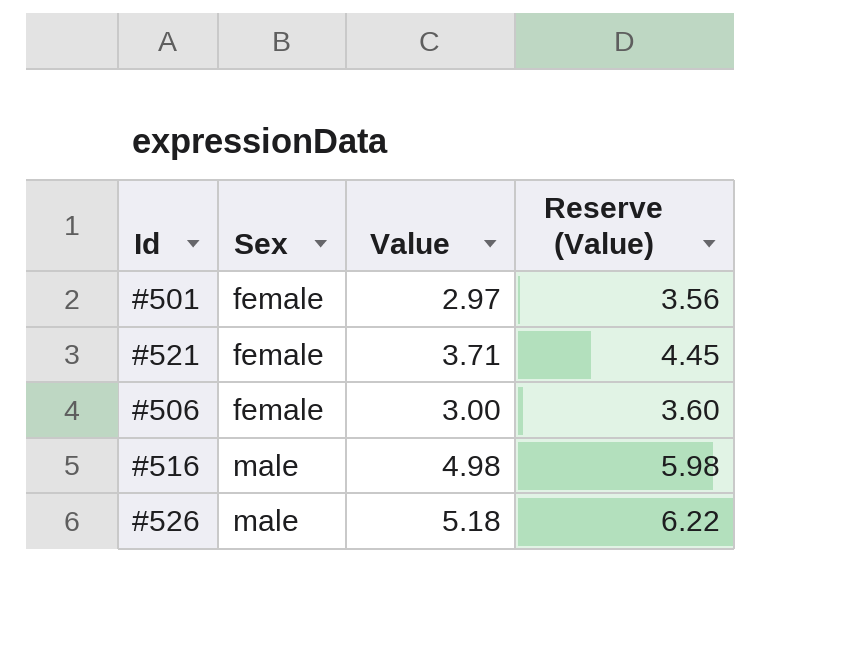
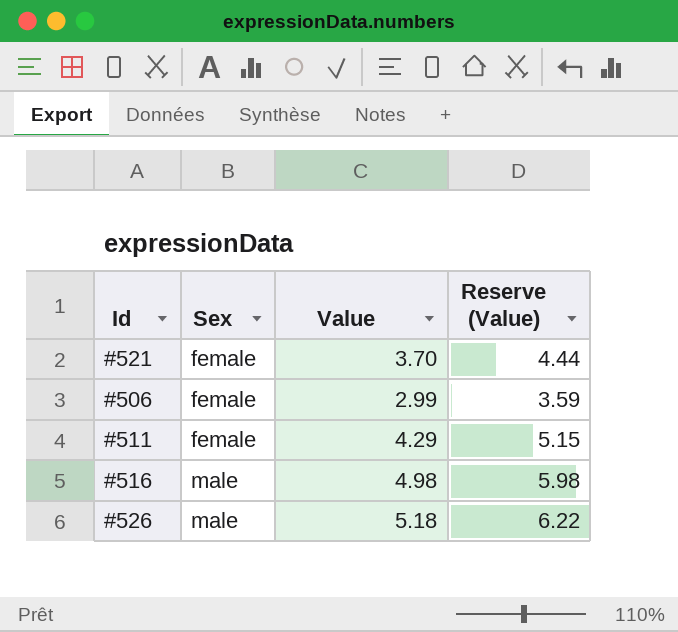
row #501: female | 2.97 | 3.56 -> none
#521 | Value: 3.71 -> 3.70
#521 | Reserve (Value): 4.45 -> 4.44
#506 | Value: 3.00 -> 2.99
#506 | Reserve (Value): 3.60 -> 3.59
row #511: none -> female | 4.29 | 5.15

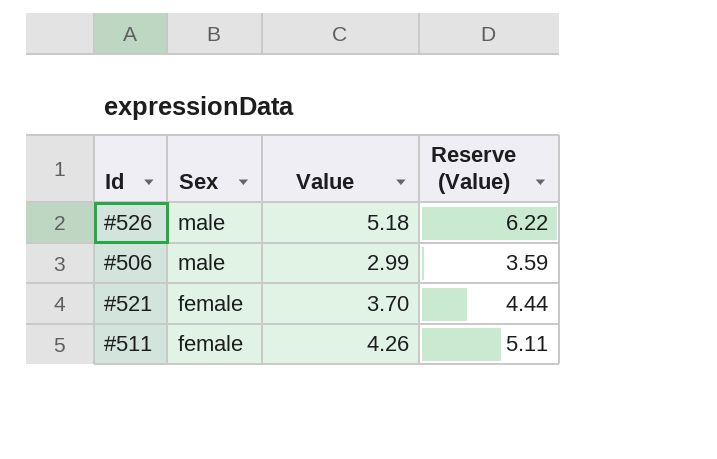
row order: Sex ascending -> Sex descending
row #516: male | 4.98 | 5.98 -> none
#506 | Sex: female -> male
#511 | Value: 4.29 -> 4.26
#511 | Reserve (Value): 5.15 -> 5.11

